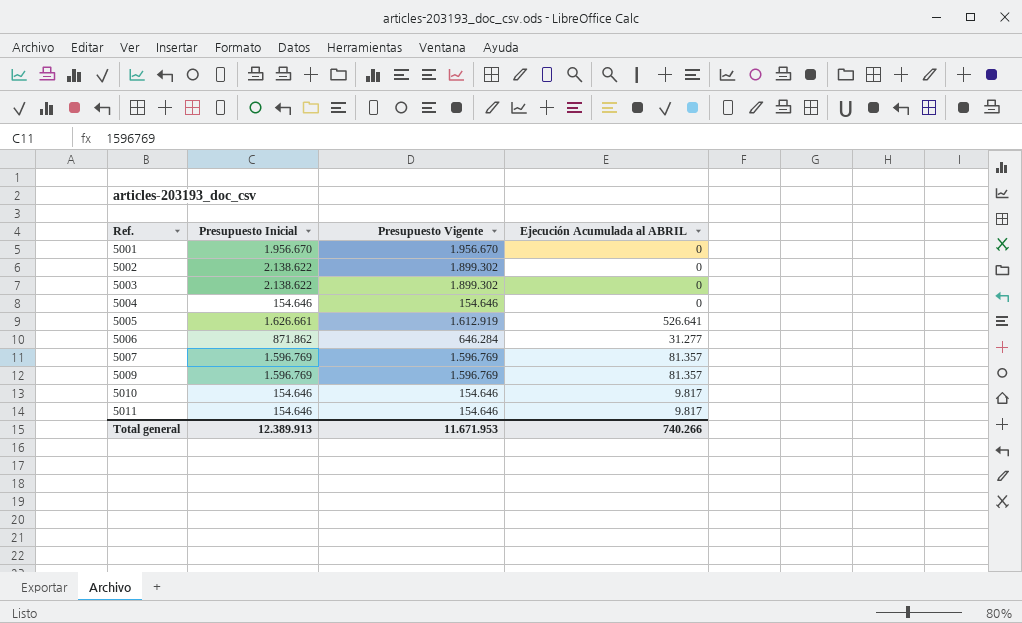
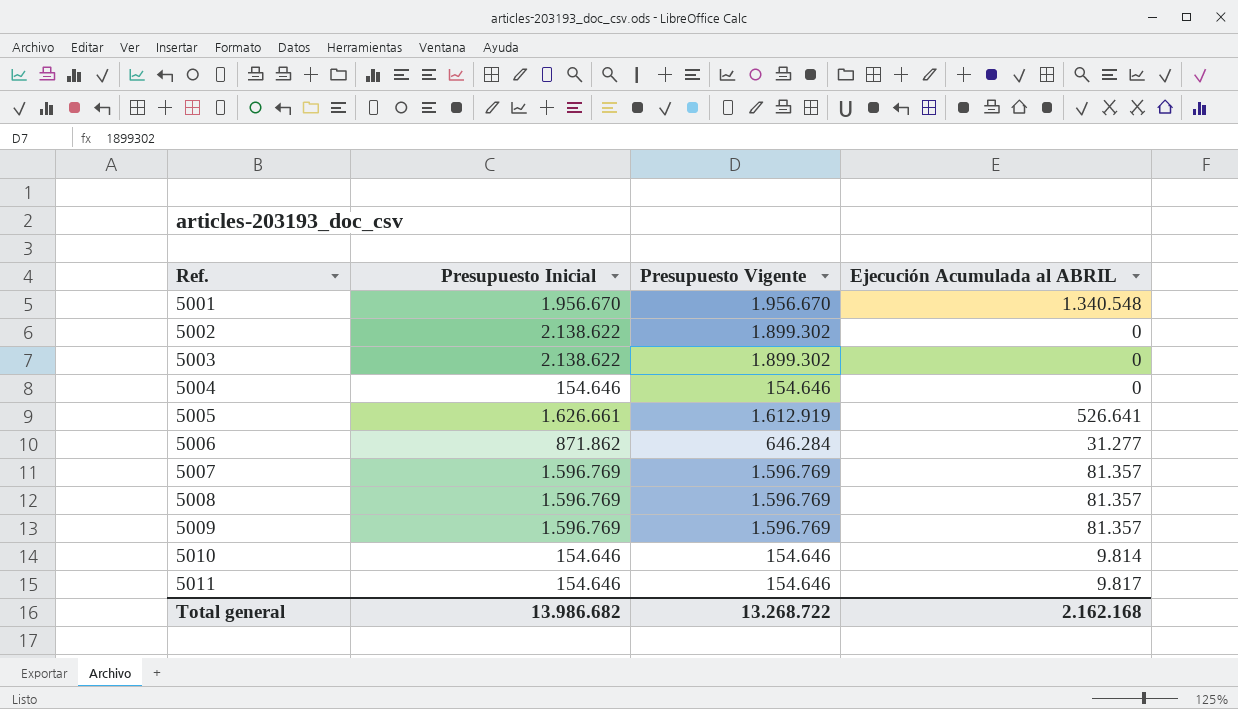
5001 | Ejecución Acumulada al ABRIL: 0 -> 1.340.548
row 5008: none -> 1.596.769 | 1.596.769 | 81.357
5010 | Ejecución Acumulada al ABRIL: 9.817 -> 9.814
Total general | Presupuesto Inicial: 12.389.913 -> 13.986.682
Total general | Presupuesto Vigente: 11.671.953 -> 13.268.722
Total general | Ejecución Acumulada al ABRIL: 740.266 -> 2.162.168

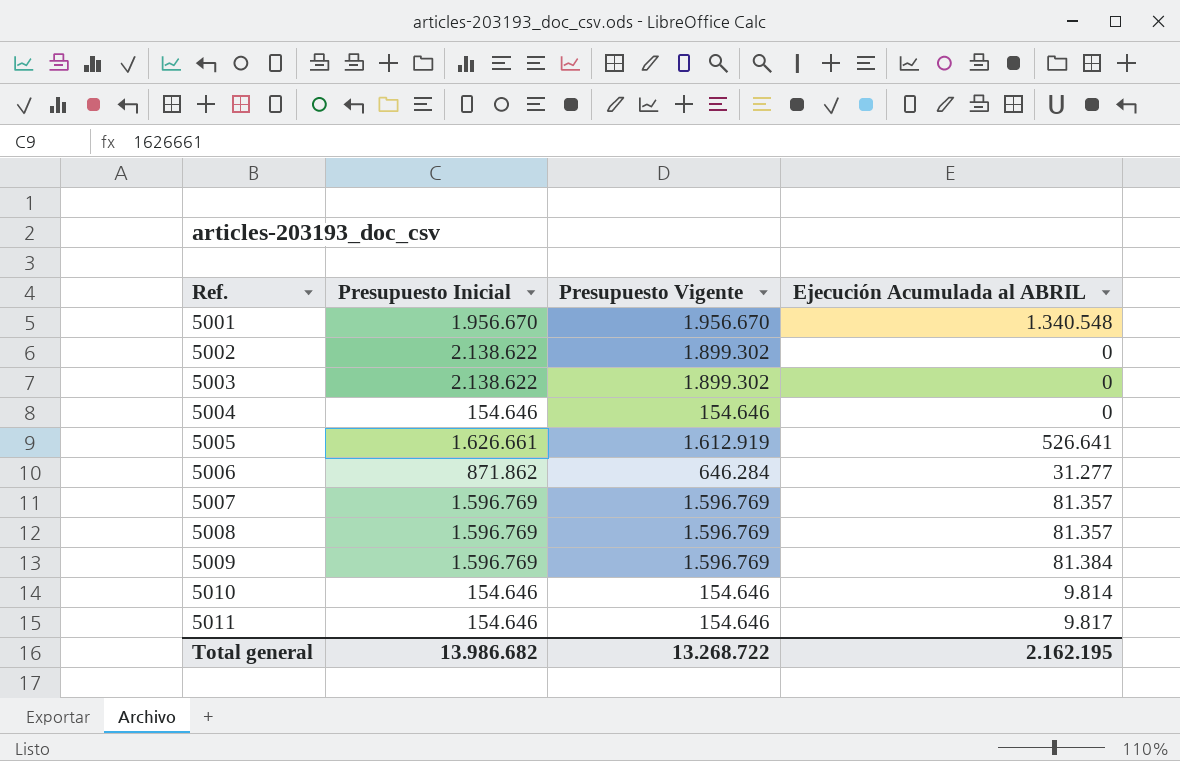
5009 | Ejecución Acumulada al ABRIL: 81.357 -> 81.384
Total general | Ejecución Acumulada al ABRIL: 2.162.168 -> 2.162.195

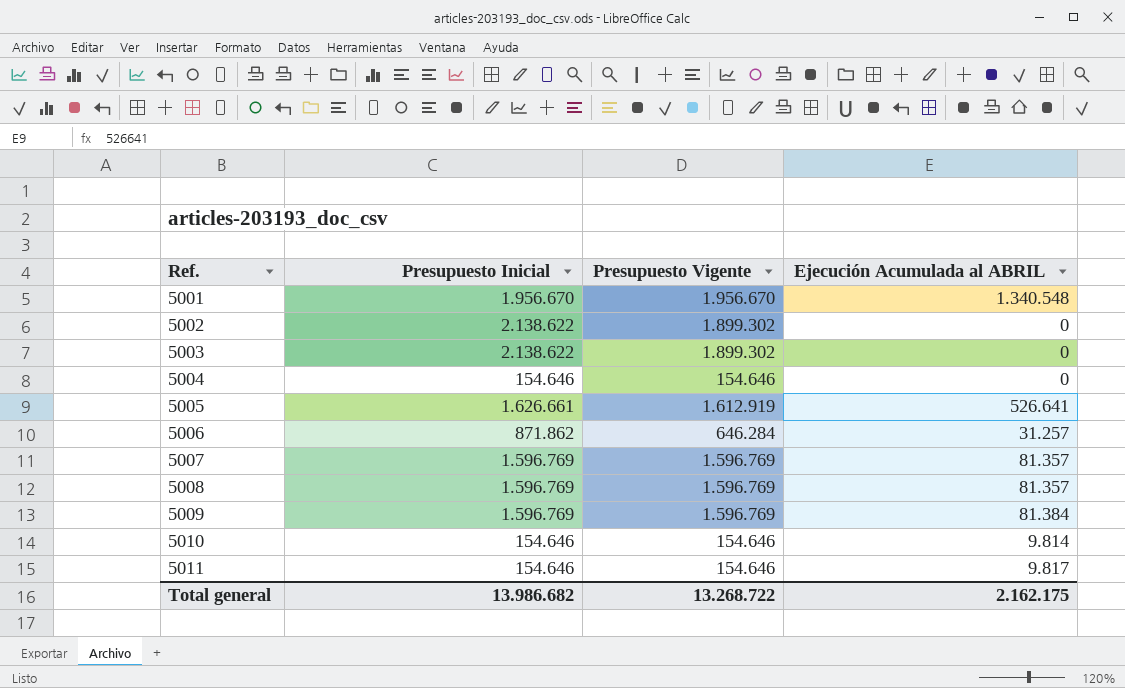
5006 | Ejecución Acumulada al ABRIL: 31.277 -> 31.257
Total general | Ejecución Acumulada al ABRIL: 2.162.195 -> 2.162.175

